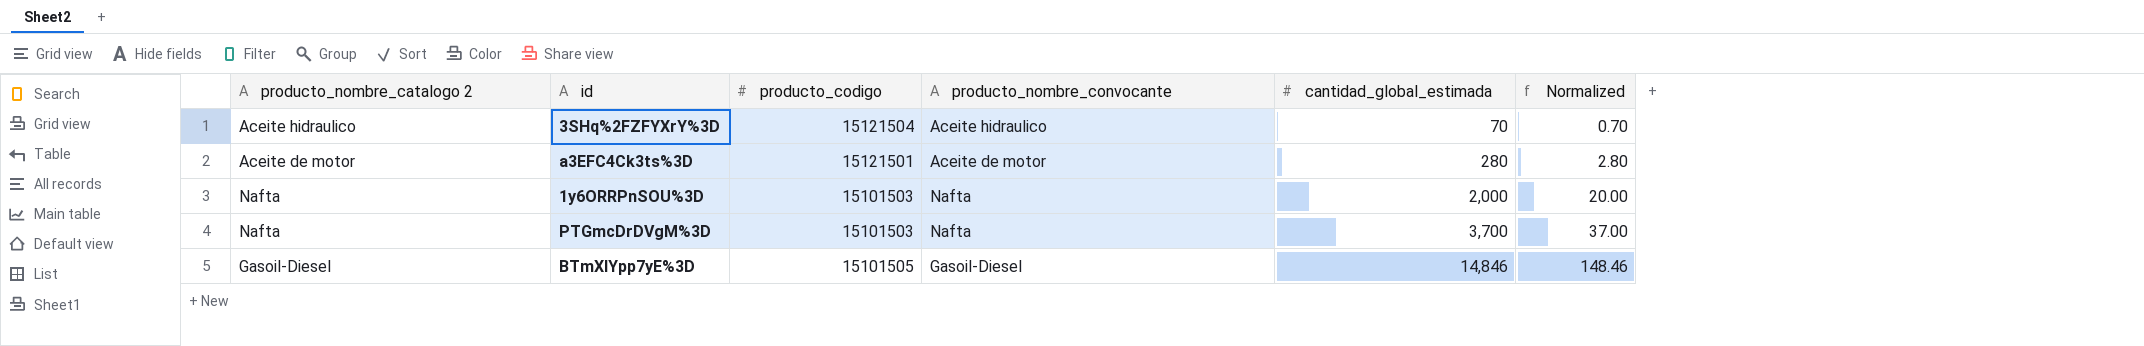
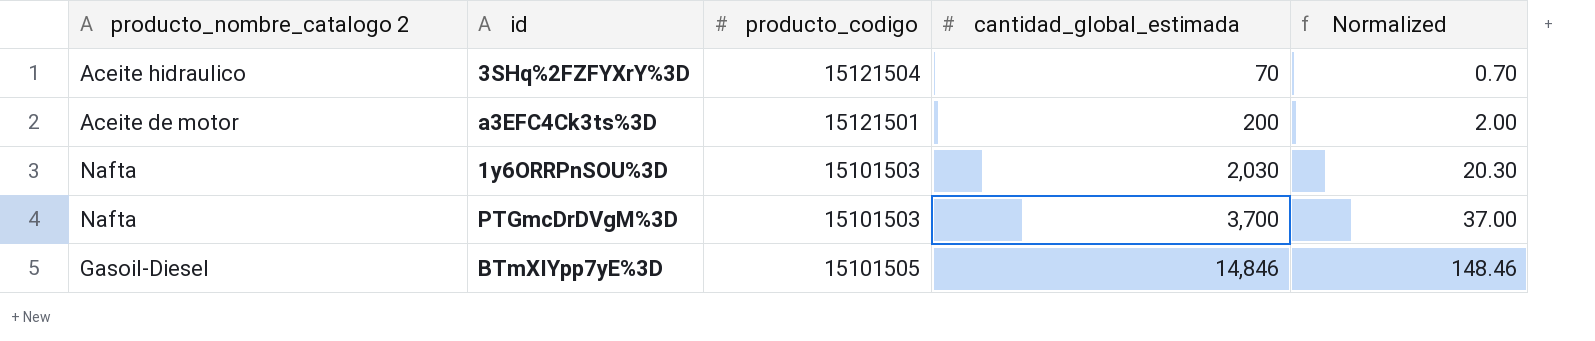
column producto_nombre_convocante | position: 4 -> none
a3EFC4Ck3ts%3D | cantidad_global_estimada: 280 -> 200
a3EFC4Ck3ts%3D | Normalized: 2.80 -> 2.00
1y6ORRPnSOU%3D | cantidad_global_estimada: 2,000 -> 2,030
1y6ORRPnSOU%3D | Normalized: 20.00 -> 20.30

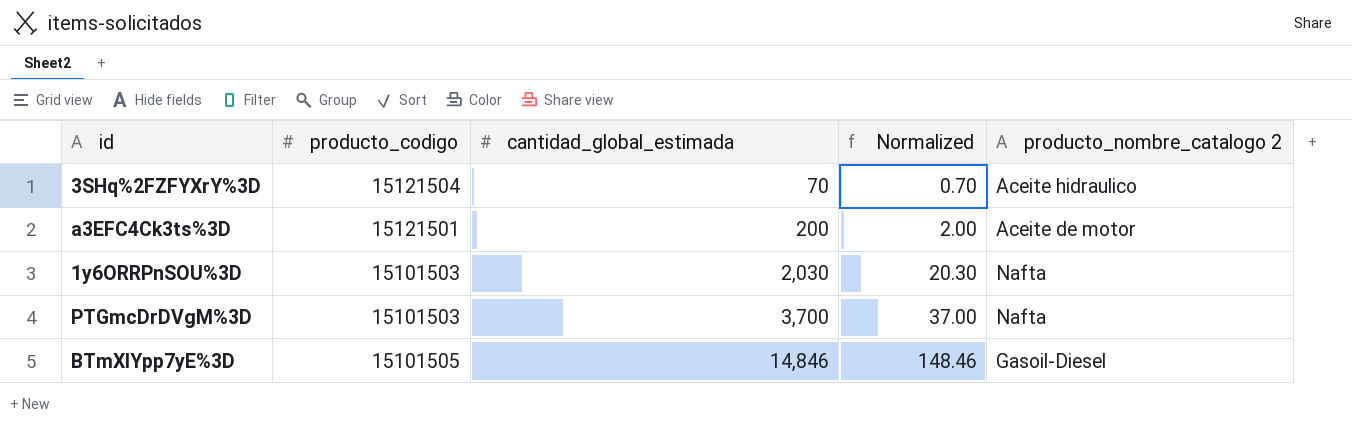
column producto_nombre_catalogo 2 | position: 1 -> 5

